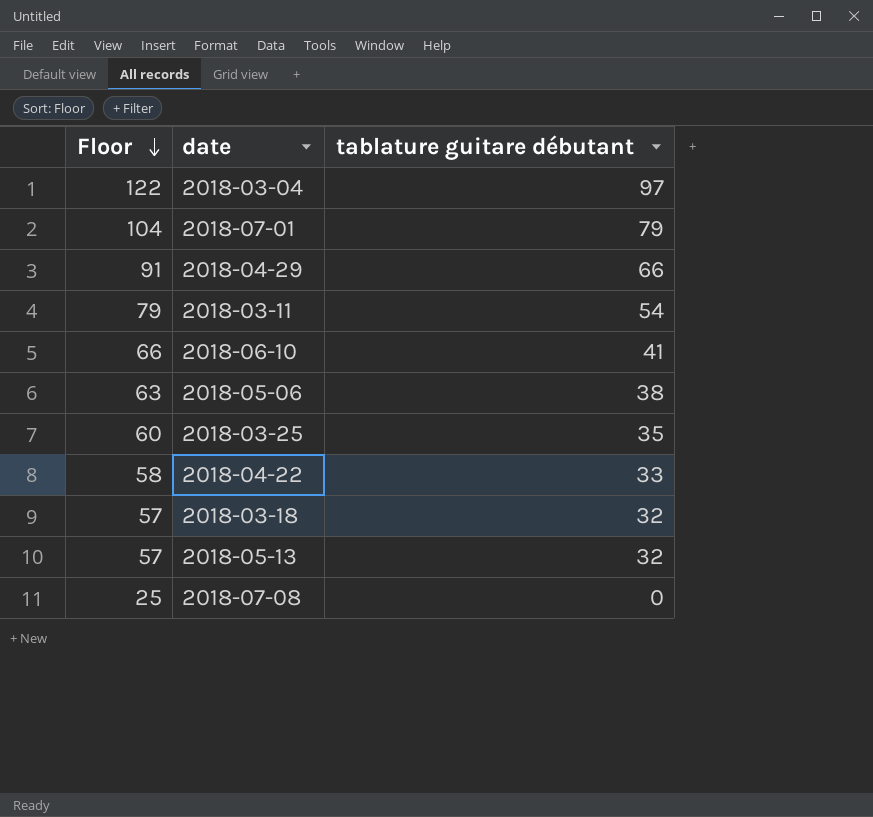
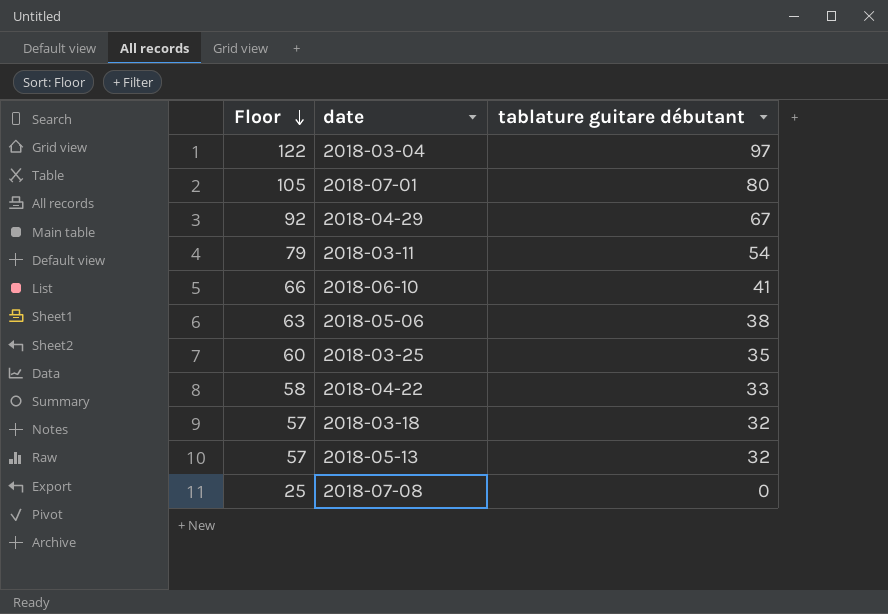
2018-07-01 | Floor: 104 -> 105
2018-07-01 | tablature guitare débutant: 79 -> 80
2018-04-29 | Floor: 91 -> 92
2018-04-29 | tablature guitare débutant: 66 -> 67

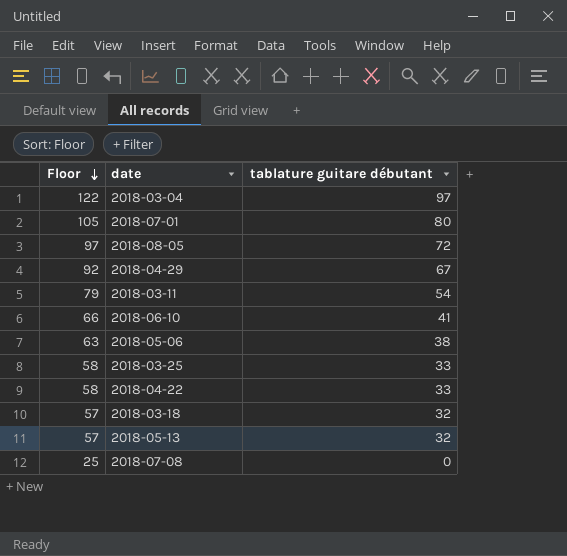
row 2018-08-05: none -> 97 | 72
2018-03-25 | Floor: 60 -> 58
2018-03-25 | tablature guitare débutant: 35 -> 33

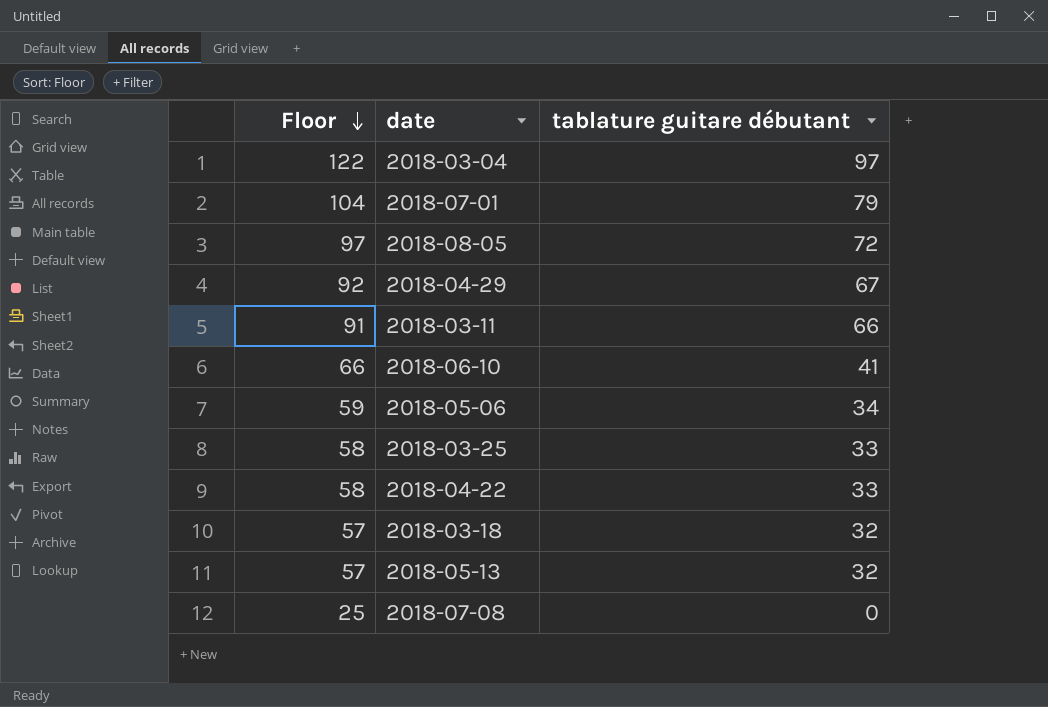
2018-07-01 | Floor: 105 -> 104
2018-07-01 | tablature guitare débutant: 80 -> 79
2018-03-11 | Floor: 79 -> 91
2018-03-11 | tablature guitare débutant: 54 -> 66
2018-05-06 | Floor: 63 -> 59
2018-05-06 | tablature guitare débutant: 38 -> 34

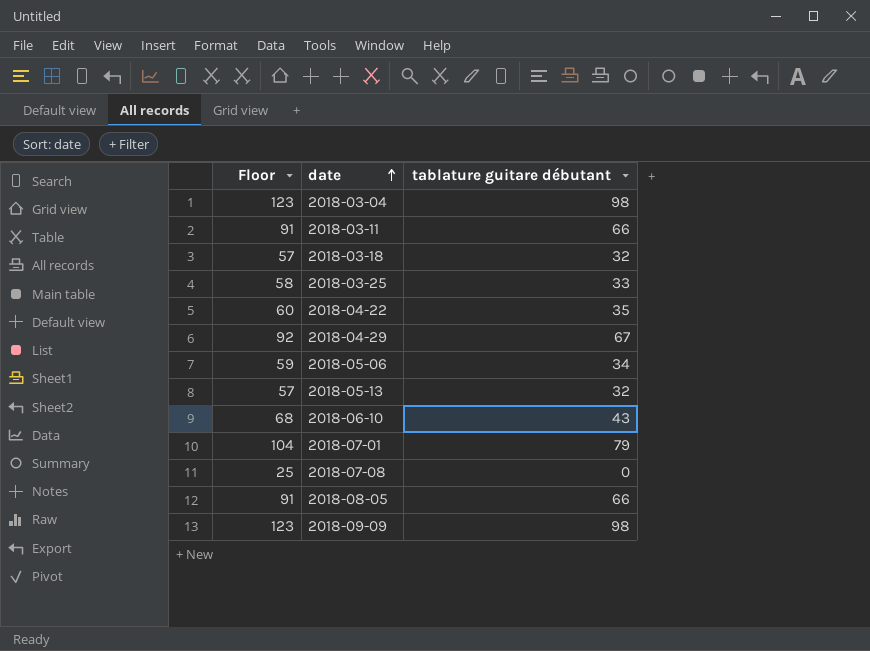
row order: Floor descending -> date ascending
2018-03-04 | Floor: 122 -> 123
2018-03-04 | tablature guitare débutant: 97 -> 98
2018-04-22 | Floor: 58 -> 60
2018-04-22 | tablature guitare débutant: 33 -> 35
2018-06-10 | Floor: 66 -> 68
2018-06-10 | tablature guitare débutant: 41 -> 43
2018-08-05 | Floor: 97 -> 91
2018-08-05 | tablature guitare débutant: 72 -> 66
row 2018-09-09: none -> 123 | 98

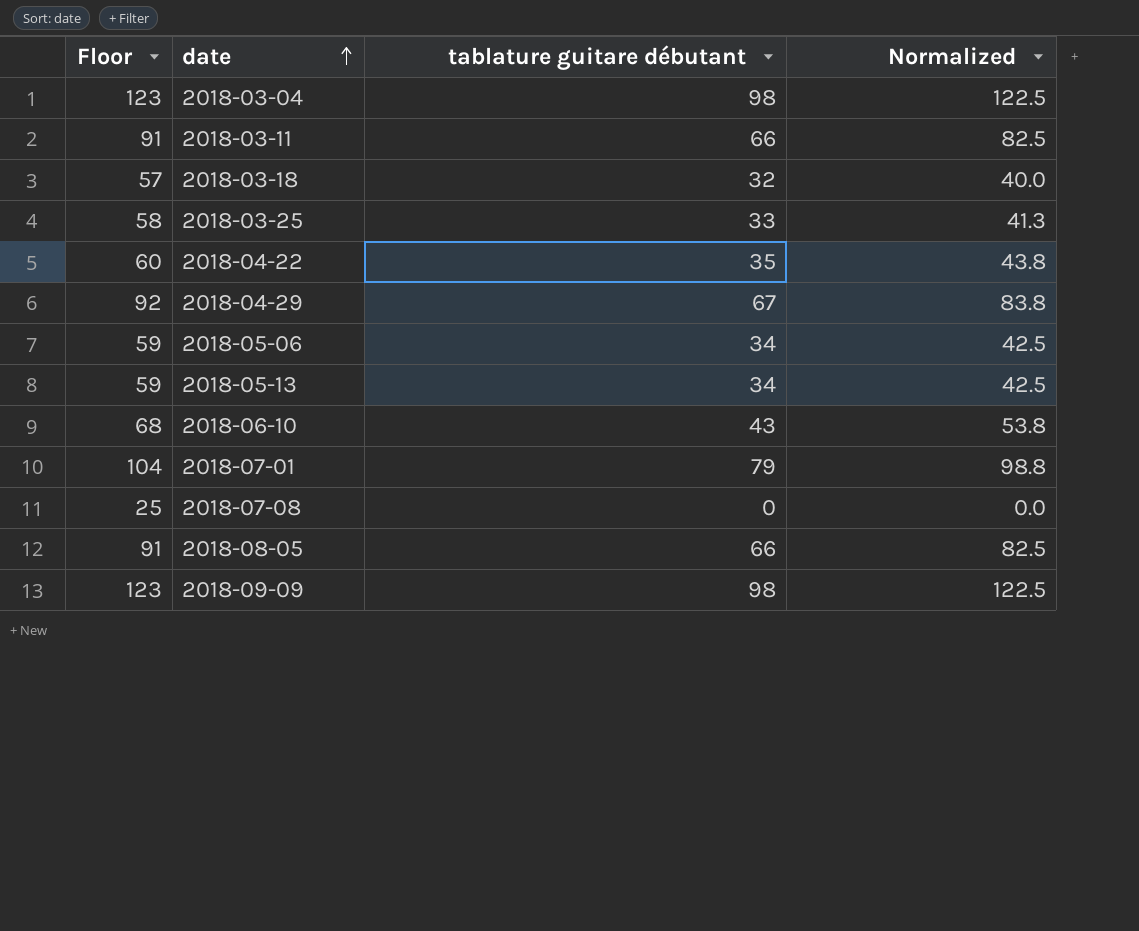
column Normalized | formula: none -> [tablature guitare débutant] * 1.25
2018-05-13 | Floor: 57 -> 59
2018-05-13 | tablature guitare débutant: 32 -> 34

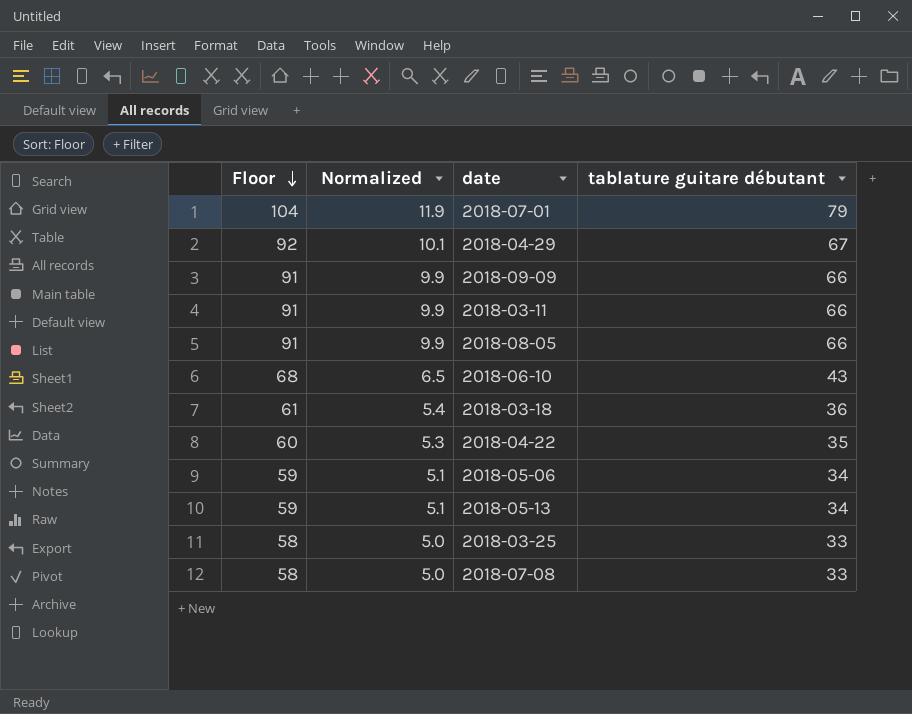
row order: date ascending -> Floor descending
column Normalized | formula: [tablature guitare débutant] * 1.25 -> [tablature guitare débutant] * 0.15
column Normalized | position: 4 -> 2
row 2018-03-04: 123 | 98 | 122.5 -> none
2018-09-09 | Floor: 123 -> 91
2018-09-09 | tablature guitare débutant: 98 -> 66
2018-03-18 | Floor: 57 -> 61
2018-03-18 | tablature guitare débutant: 32 -> 36
2018-07-08 | Floor: 25 -> 58
2018-07-08 | tablature guitare débutant: 0 -> 33

